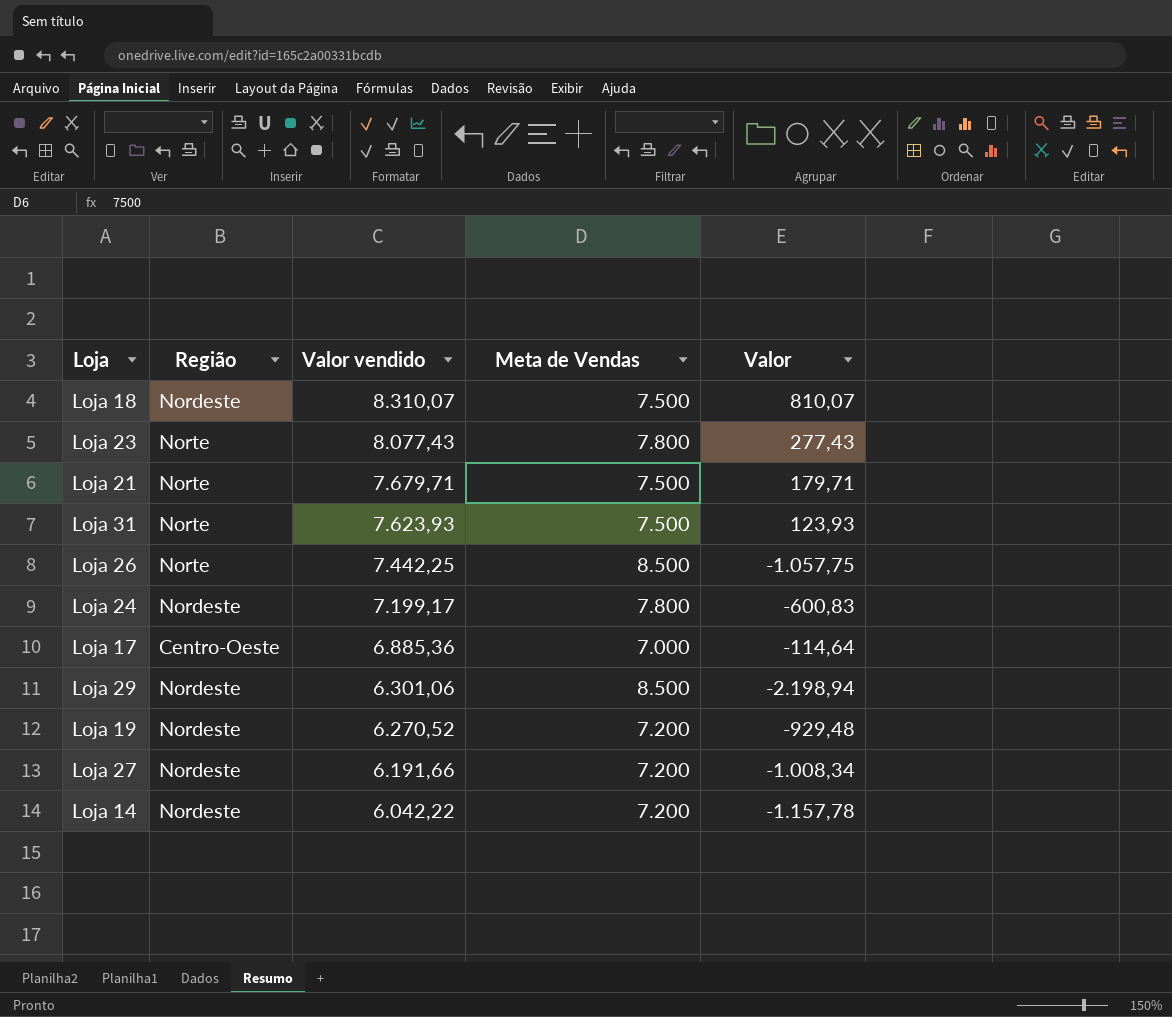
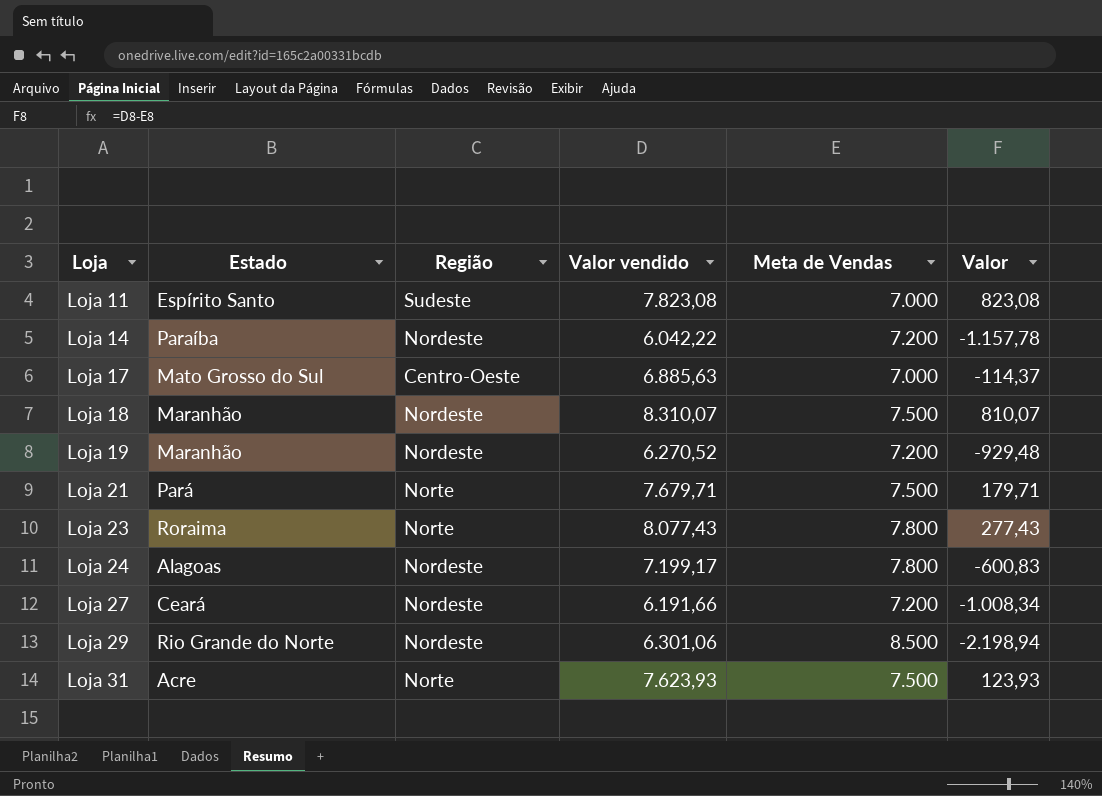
row order: Valor vendido descending -> Loja ascending
column Estado | position: none -> 2
row Loja 26: Norte | 7.442,25 | 8.500 | -1.057,75 -> none
row Loja 11: none -> Espírito Santo | Sudeste | 7.823,08 | 7.000 | 823,08
Loja 17 | Valor vendido: 6.885,36 -> 6.885,63
Loja 17 | Valor: -114,64 -> -114,37

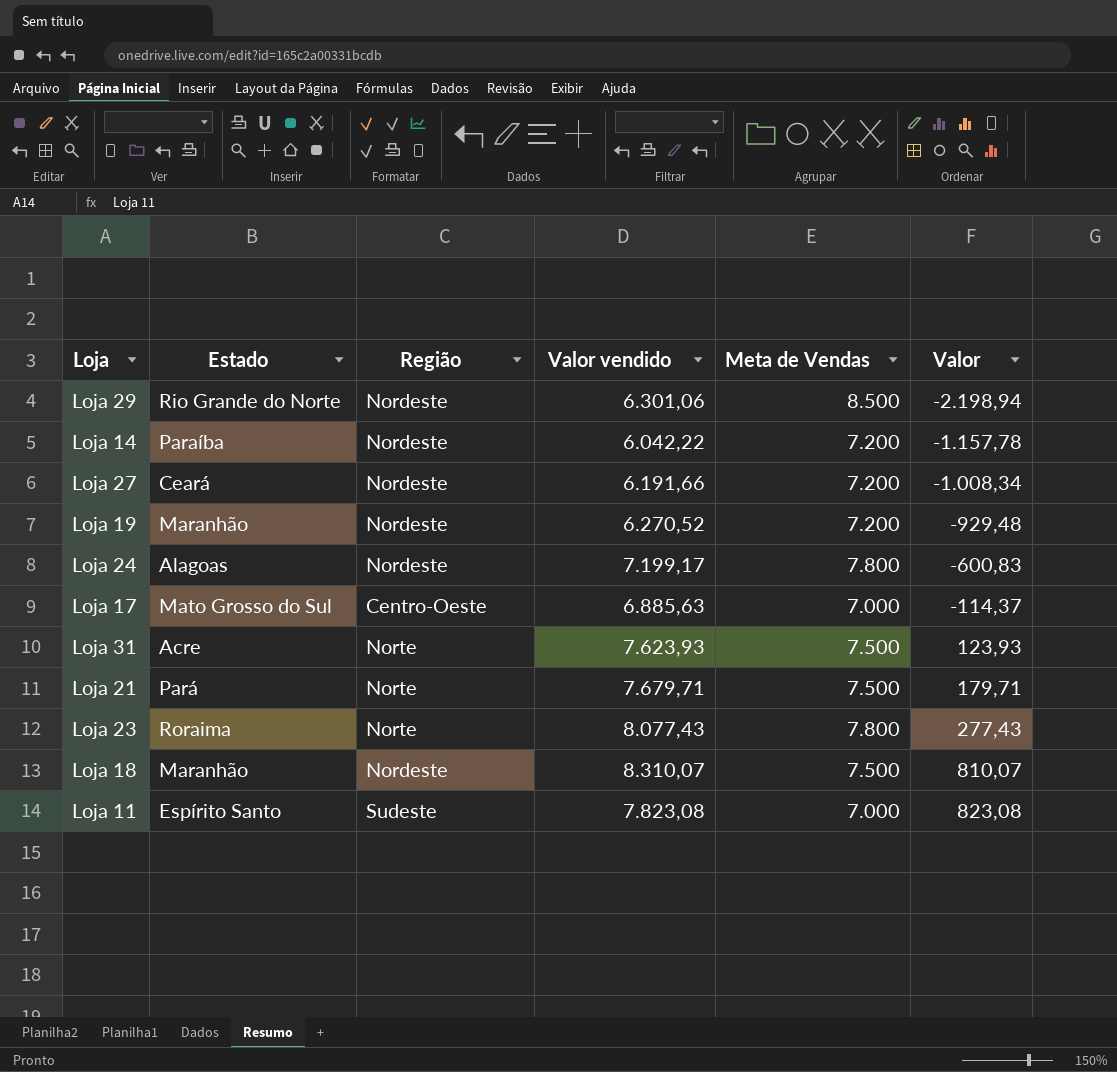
row order: Loja ascending -> Valor ascending

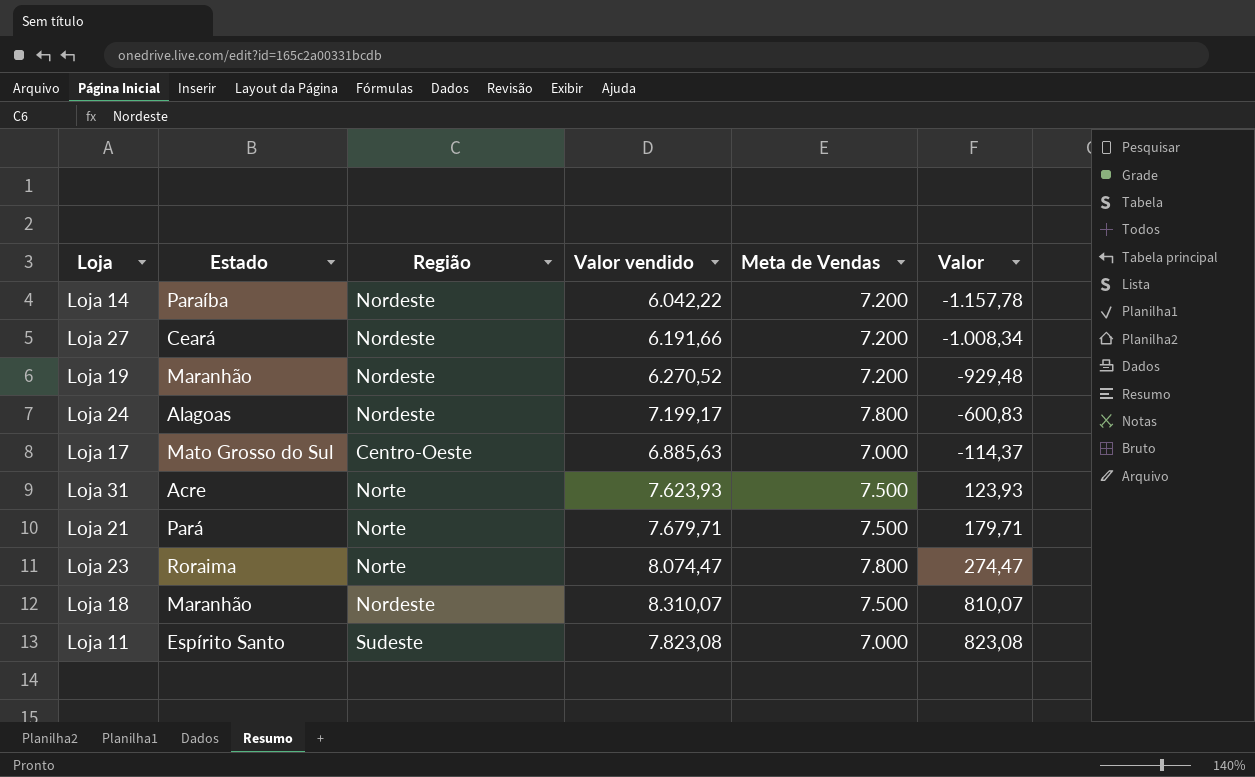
row Loja 29: Rio Grande do Norte | Nordeste | 6.301,06 | 8.500 | -2.198,94 -> none
Loja 23 | Valor vendido: 8.077,43 -> 8.074,47
Loja 23 | Valor: 277,43 -> 274,47

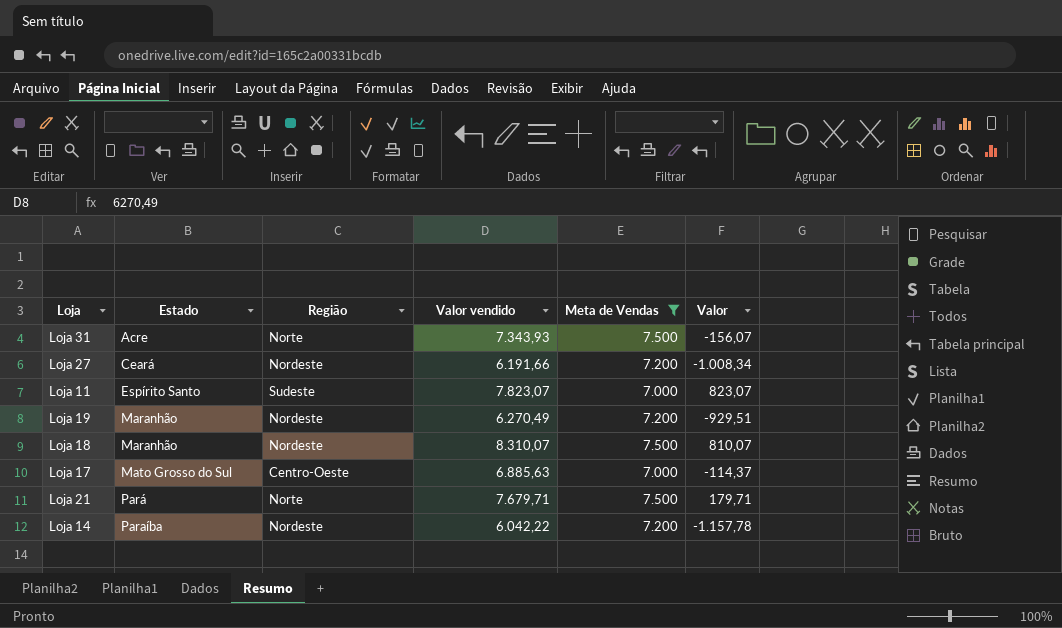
filter: none -> Meta de Vendas != 7.800
row order: Valor ascending -> Estado ascending
Loja 31 | Valor vendido: 7.623,93 -> 7.343,93
Loja 31 | Valor: 123,93 -> -156,07
Loja 11 | Valor vendido: 7.823,08 -> 7.823,07
Loja 11 | Valor: 823,08 -> 823,07
Loja 19 | Valor vendido: 6.270,52 -> 6.270,49
Loja 19 | Valor: -929,48 -> -929,51

